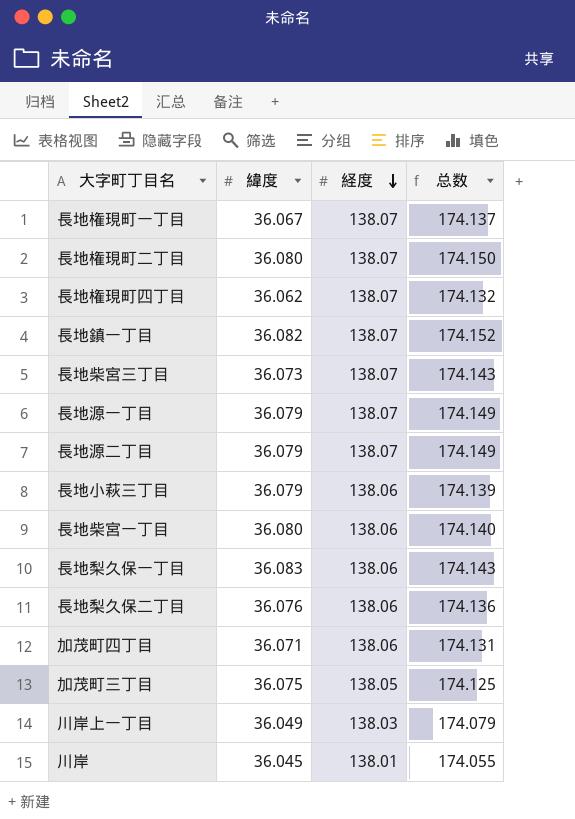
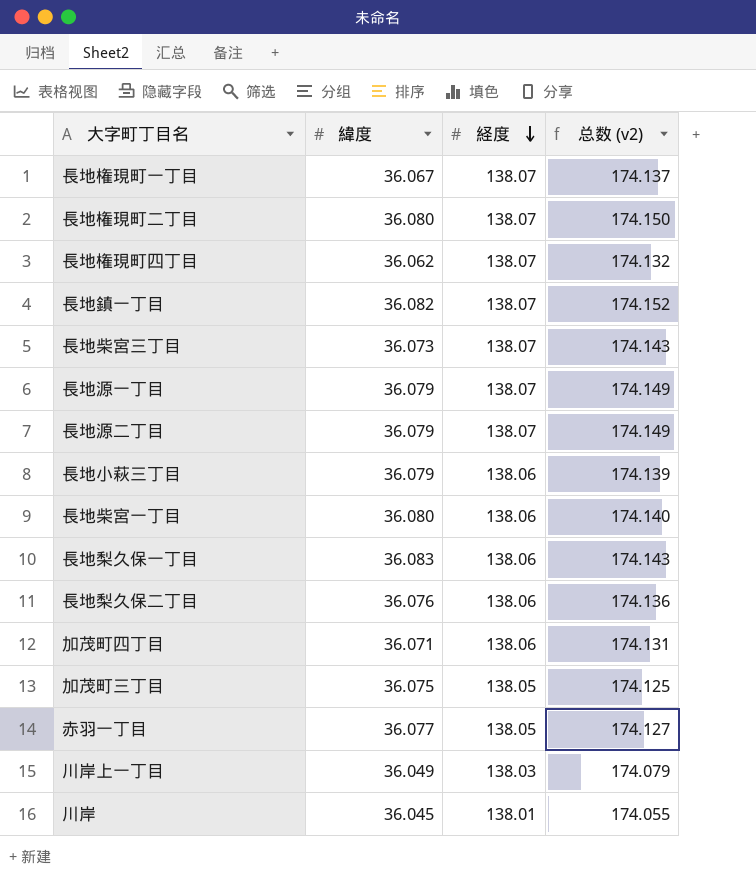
column name: 总数 -> 总数 (v2)
row 赤羽一丁目: none -> 36.077 | 138.05 | 174.127

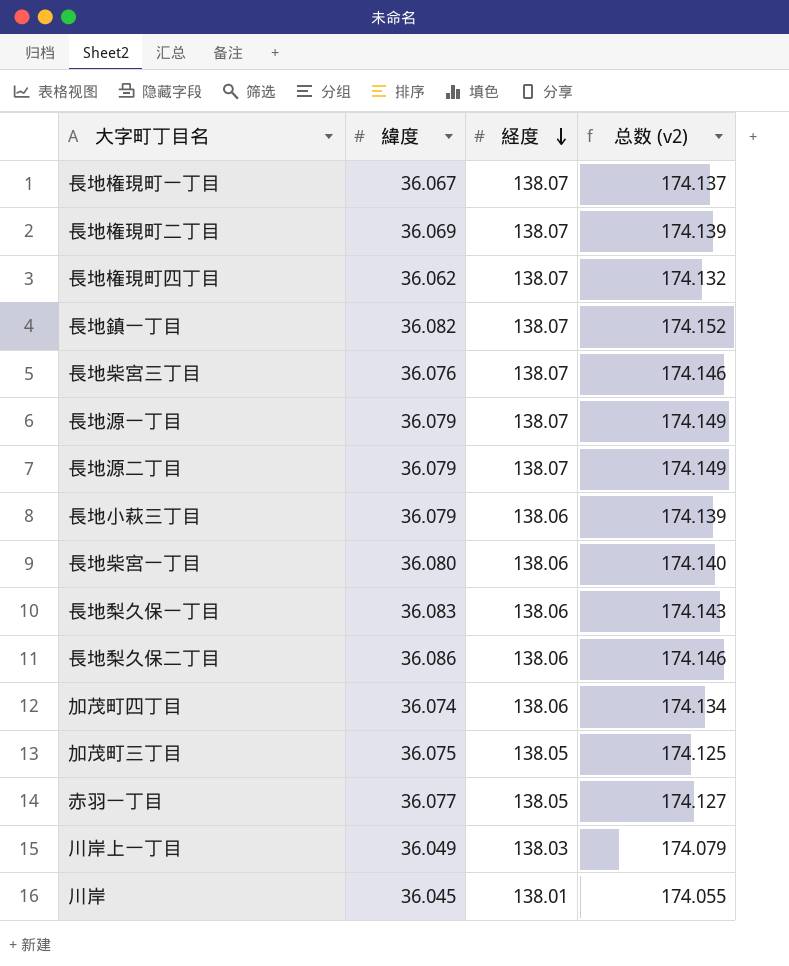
長地権現町二丁目 | 緯度: 36.080 -> 36.069
長地権現町二丁目 | 总数 (v2): 174.150 -> 174.139
長地柴宮三丁目 | 緯度: 36.073 -> 36.076
長地柴宮三丁目 | 总数 (v2): 174.143 -> 174.146
長地梨久保二丁目 | 緯度: 36.076 -> 36.086
長地梨久保二丁目 | 总数 (v2): 174.136 -> 174.146
加茂町四丁目 | 緯度: 36.071 -> 36.074
加茂町四丁目 | 总数 (v2): 174.131 -> 174.134

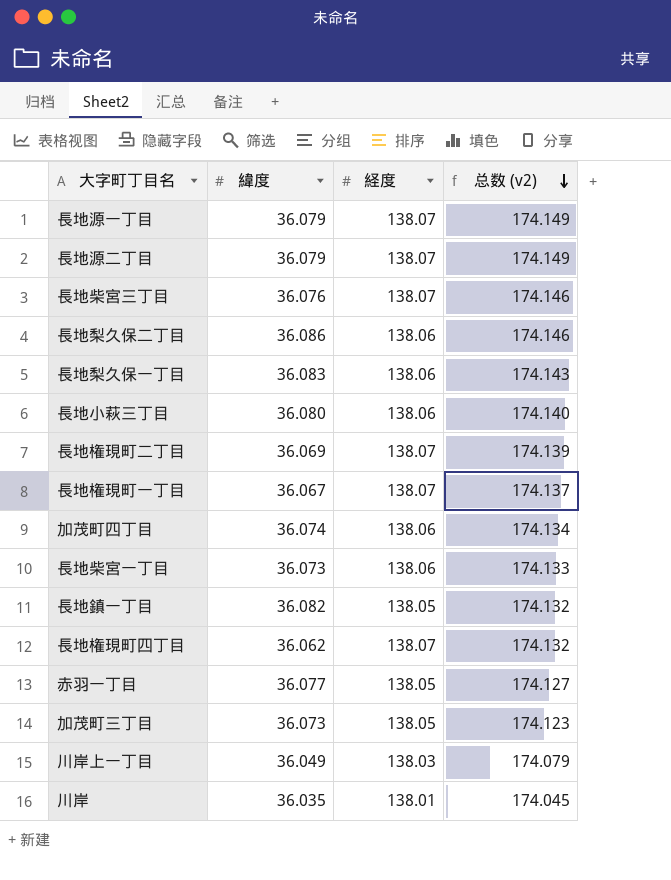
row order: 経度 descending -> 总数 (v2) descending
長地小萩三丁目 | 緯度: 36.079 -> 36.080
長地小萩三丁目 | 总数 (v2): 174.139 -> 174.140
長地柴宮一丁目 | 緯度: 36.080 -> 36.073
長地柴宮一丁目 | 总数 (v2): 174.140 -> 174.133
長地鎮一丁目 | 経度: 138.07 -> 138.05
長地鎮一丁目 | 总数 (v2): 174.152 -> 174.132
加茂町三丁目 | 緯度: 36.075 -> 36.073
加茂町三丁目 | 总数 (v2): 174.125 -> 174.123
川岸 | 緯度: 36.045 -> 36.035
川岸 | 总数 (v2): 174.055 -> 174.045

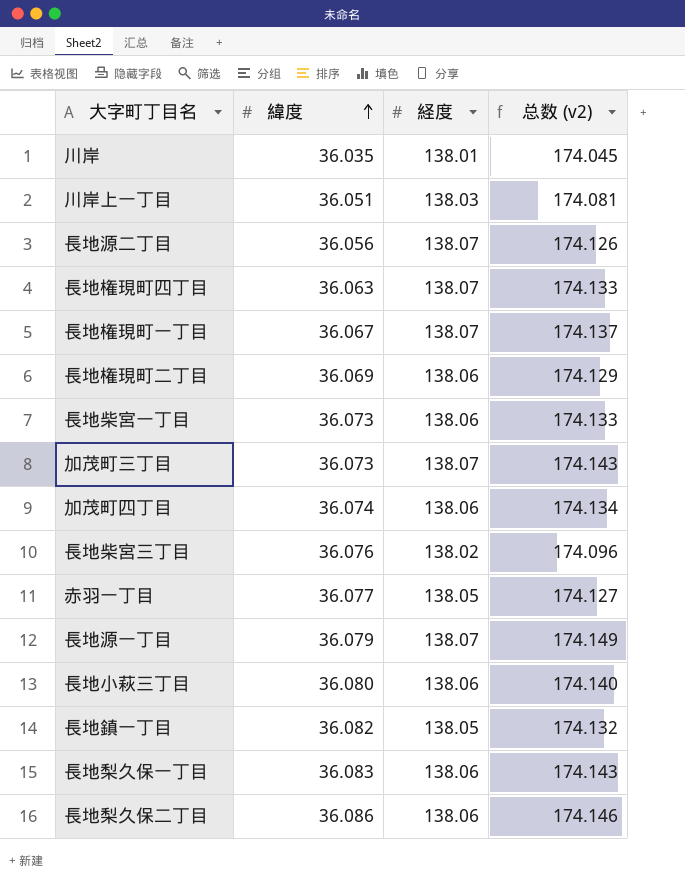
row order: 总数 (v2) descending -> 緯度 ascending
川岸上一丁目 | 緯度: 36.049 -> 36.051
川岸上一丁目 | 总数 (v2): 174.079 -> 174.081
長地源二丁目 | 緯度: 36.079 -> 36.056
長地源二丁目 | 总数 (v2): 174.149 -> 174.126
長地権現町四丁目 | 緯度: 36.062 -> 36.063
長地権現町四丁目 | 总数 (v2): 174.132 -> 174.133
長地権現町二丁目 | 経度: 138.07 -> 138.06
長地権現町二丁目 | 总数 (v2): 174.139 -> 174.129
加茂町三丁目 | 経度: 138.05 -> 138.07
加茂町三丁目 | 总数 (v2): 174.123 -> 174.143
長地柴宮三丁目 | 経度: 138.07 -> 138.02
長地柴宮三丁目 | 总数 (v2): 174.146 -> 174.096

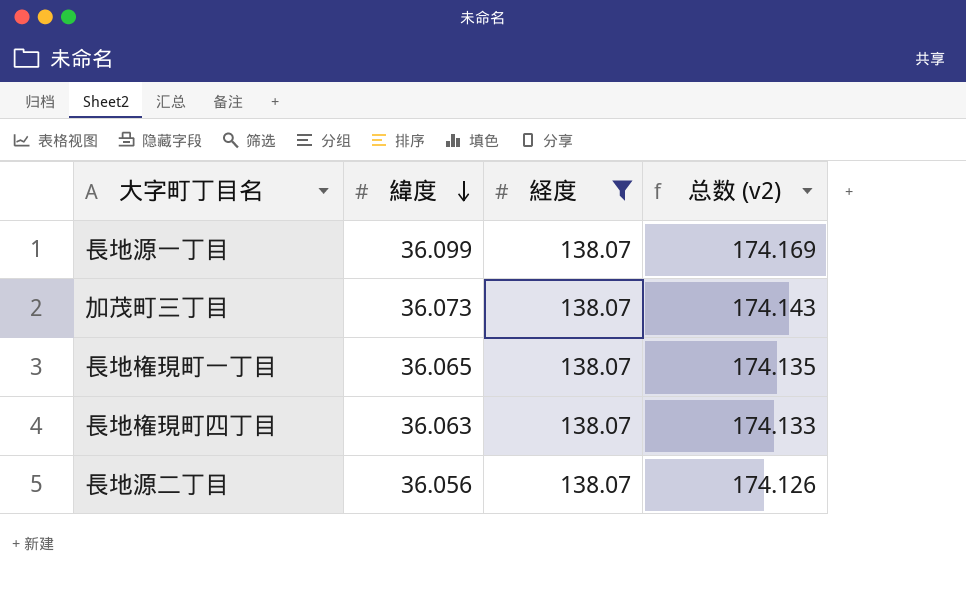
filter: none -> 経度 = 138.07
row order: 緯度 ascending -> 緯度 descending
長地源一丁目 | 緯度: 36.079 -> 36.099
長地源一丁目 | 总数 (v2): 174.149 -> 174.169
長地権現町一丁目 | 緯度: 36.067 -> 36.065
長地権現町一丁目 | 总数 (v2): 174.137 -> 174.135

